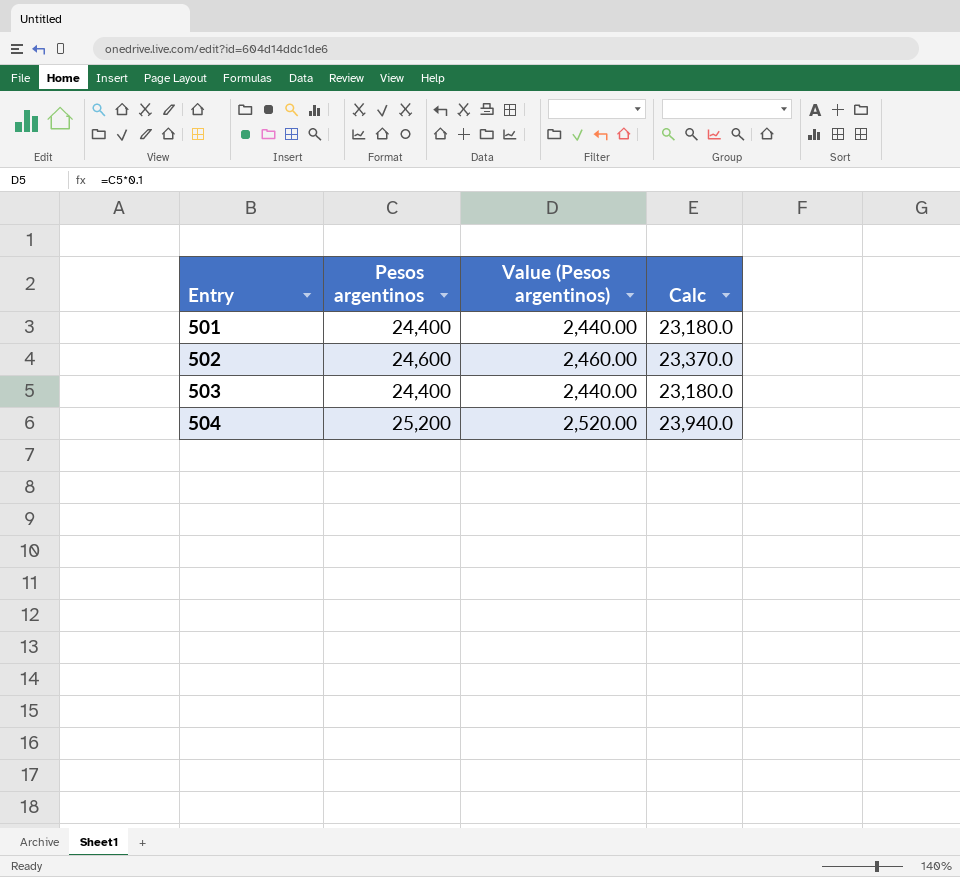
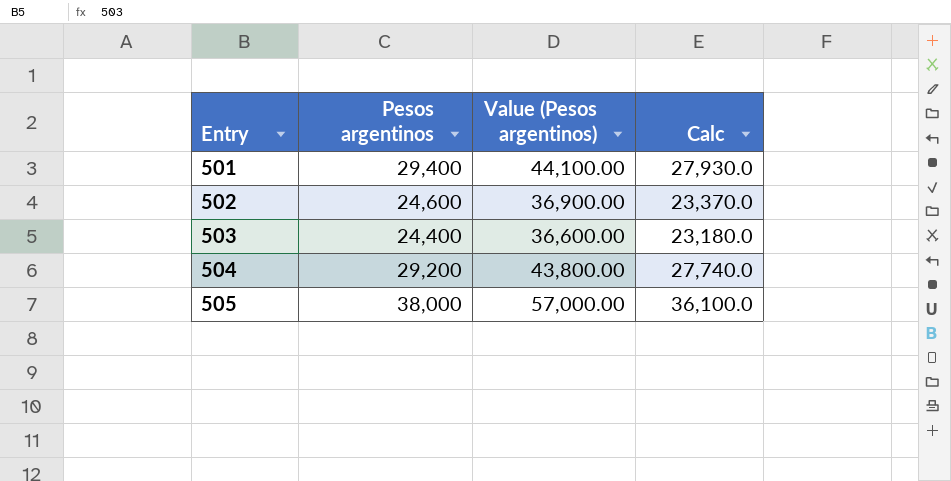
column Value (Pesos argentinos) | formula: [Pesos argentinos] * 0.1 -> [Pesos argentinos] * 1.5
501 | Pesos argentinos: 24,400 -> 29,400
501 | Calc: 23,180.0 -> 27,930.0
504 | Pesos argentinos: 25,200 -> 29,200
504 | Calc: 23,940.0 -> 27,740.0
row 505: none -> 38,000 | 57,000.00 | 36,100.0

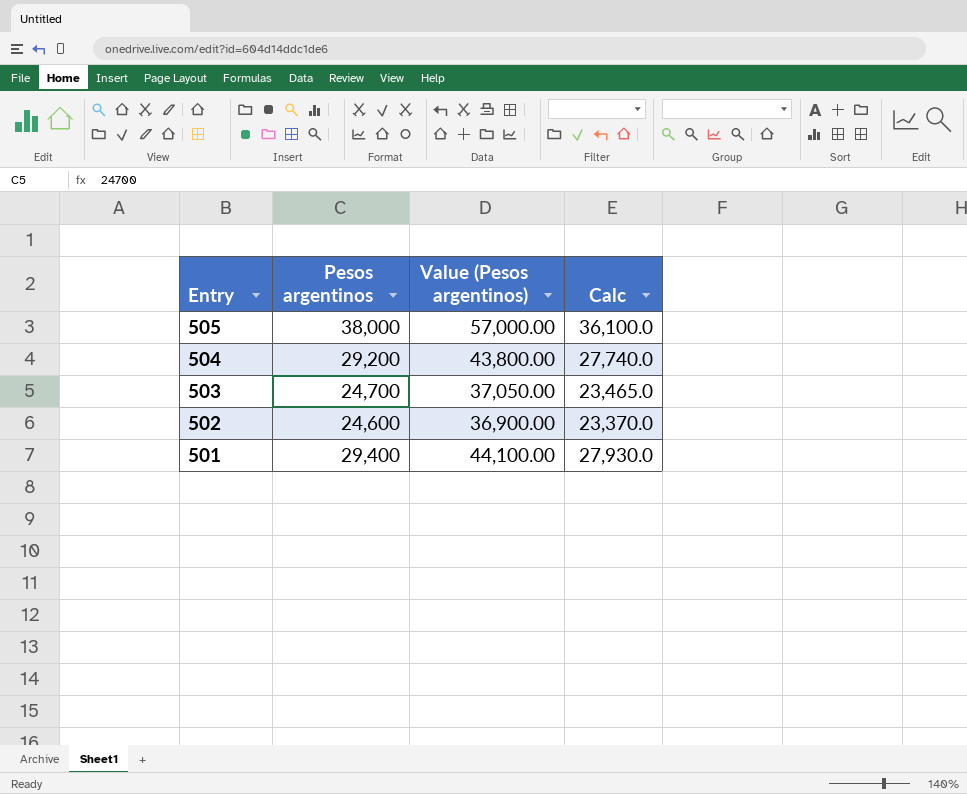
row order: Entry ascending -> Entry descending
503 | Pesos argentinos: 24,400 -> 24,700
503 | Value (Pesos argentinos): 36,600.00 -> 37,050.00
503 | Calc: 23,180.0 -> 23,465.0

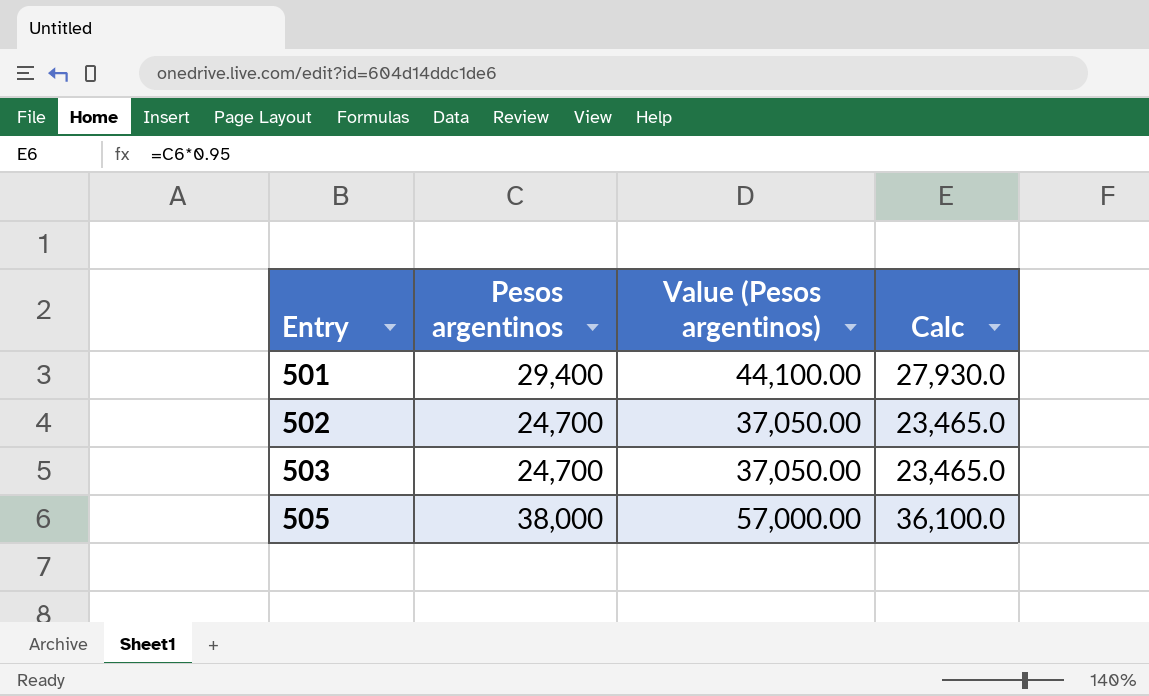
row order: Entry descending -> Entry ascending
row 504: 29,200 | 43,800.00 | 27,740.0 -> none
502 | Pesos argentinos: 24,600 -> 24,700
502 | Value (Pesos argentinos): 36,900.00 -> 37,050.00
502 | Calc: 23,370.0 -> 23,465.0

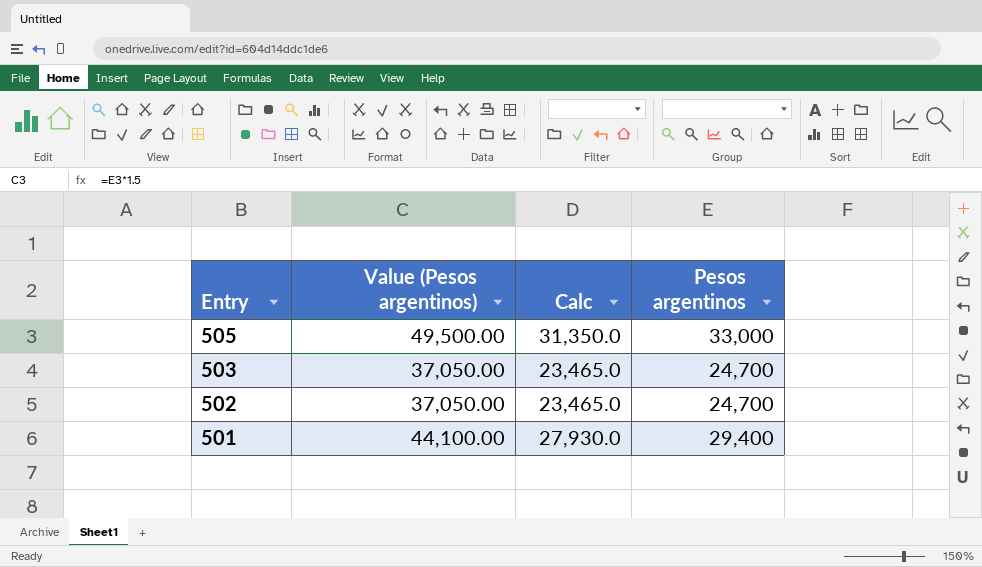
row order: Entry ascending -> Entry descending
column Pesos argentinos | position: 2 -> 4
505 | Value (Pesos argentinos): 57,000.00 -> 49,500.00
505 | Calc: 36,100.0 -> 31,350.0
505 | Pesos argentinos: 38,000 -> 33,000

